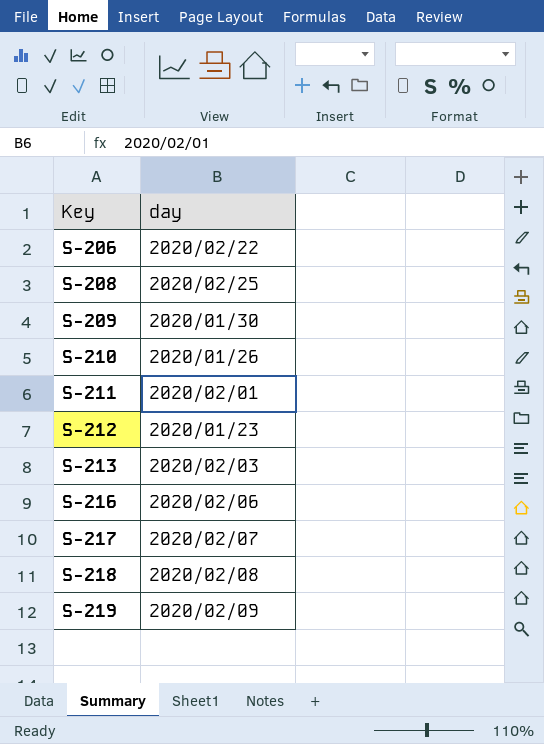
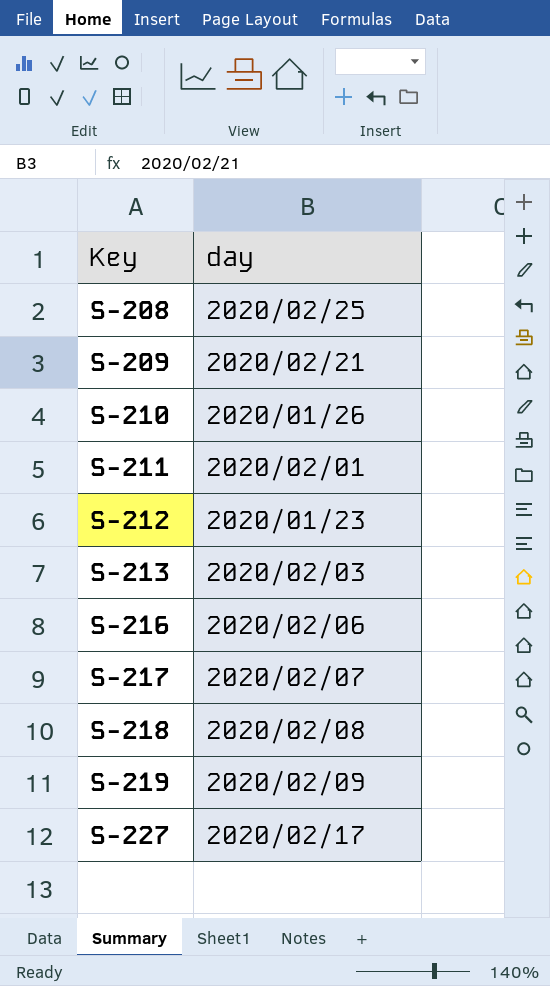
row S-206: 2020/02/22 -> none
S-209 | day: 2020/01/30 -> 2020/02/21
row S-227: none -> 2020/02/17

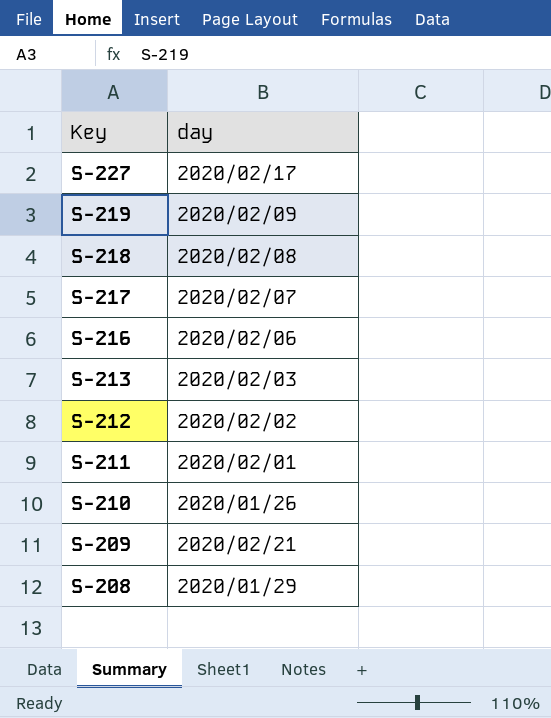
row order: Key ascending -> Key descending
S-212 | day: 2020/01/23 -> 2020/02/02
S-208 | day: 2020/02/25 -> 2020/01/29

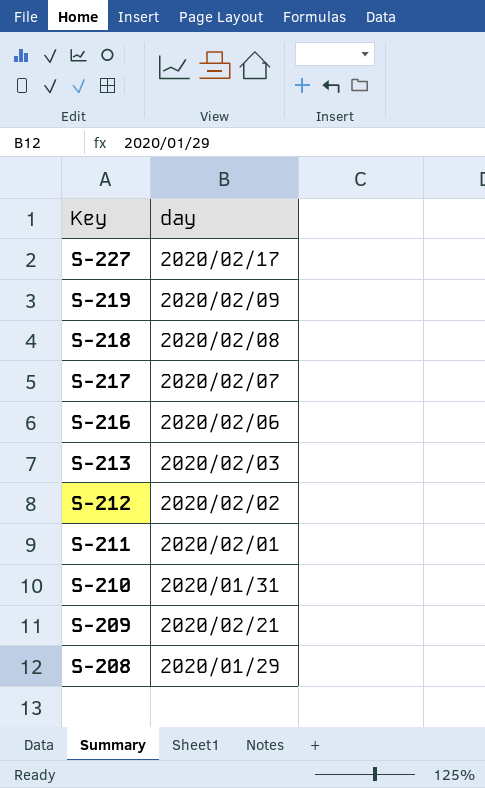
S-210 | day: 2020/01/26 -> 2020/01/31

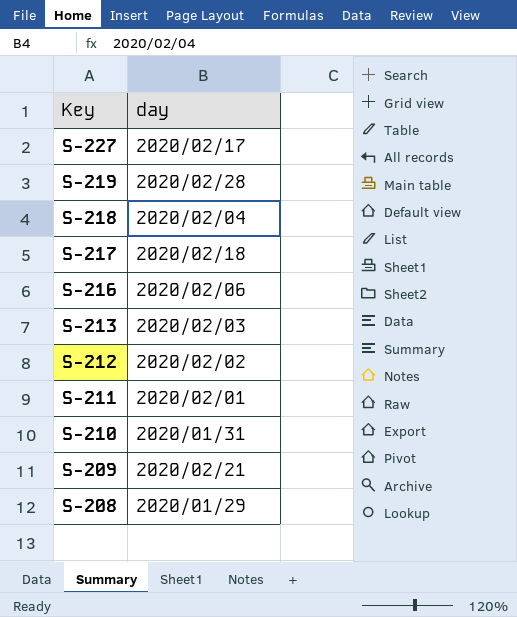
S-219 | day: 2020/02/09 -> 2020/02/28
S-218 | day: 2020/02/08 -> 2020/02/04
S-217 | day: 2020/02/07 -> 2020/02/18

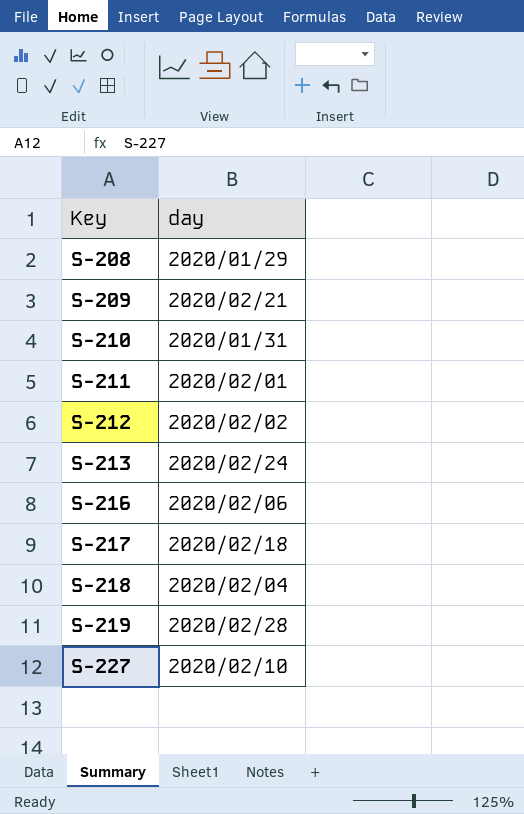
row order: Key descending -> Key ascending
S-213 | day: 2020/02/03 -> 2020/02/24
S-227 | day: 2020/02/17 -> 2020/02/10

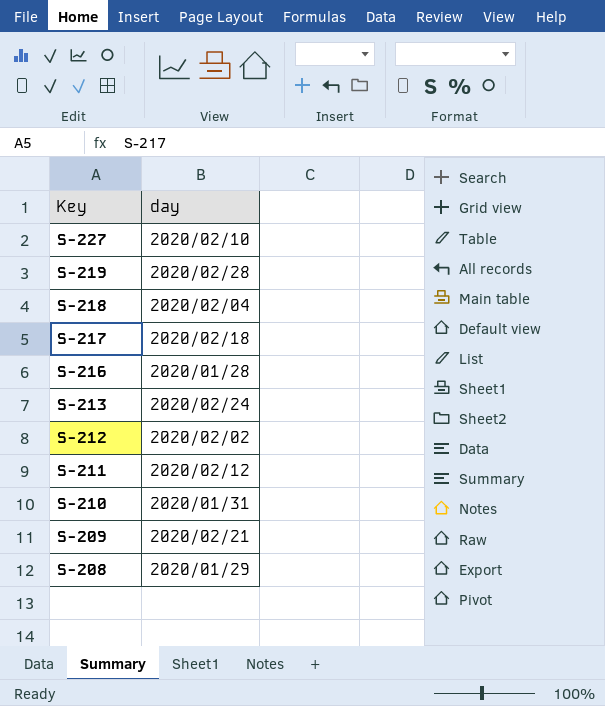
row order: Key ascending -> Key descending
S-216 | day: 2020/02/06 -> 2020/01/28
S-211 | day: 2020/02/01 -> 2020/02/12

